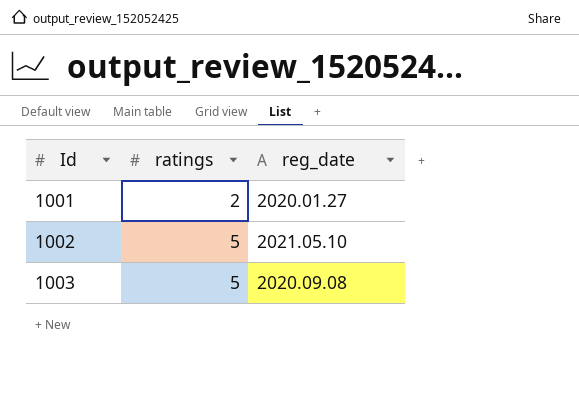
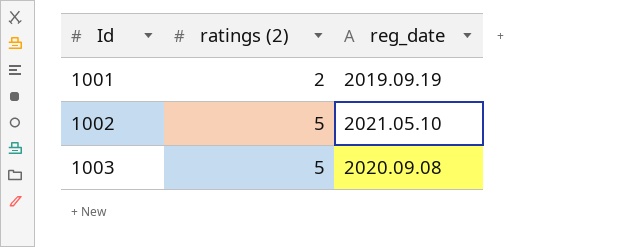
column name: ratings -> ratings (2)
1001 | reg_date: 2020.01.27 -> 2019.09.19

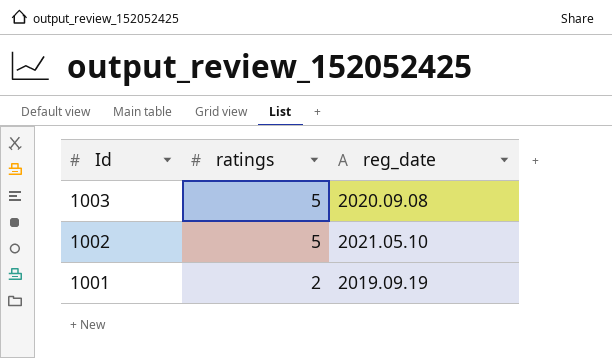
row order: Id ascending -> Id descending
column name: ratings (2) -> ratings

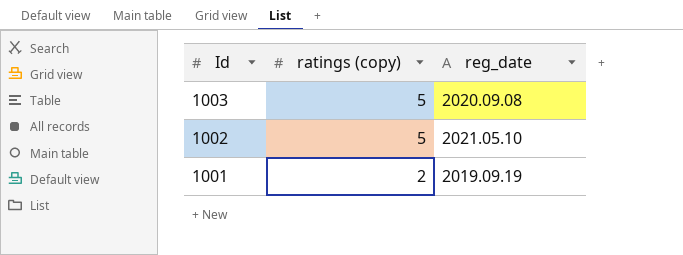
column name: ratings -> ratings (copy)

